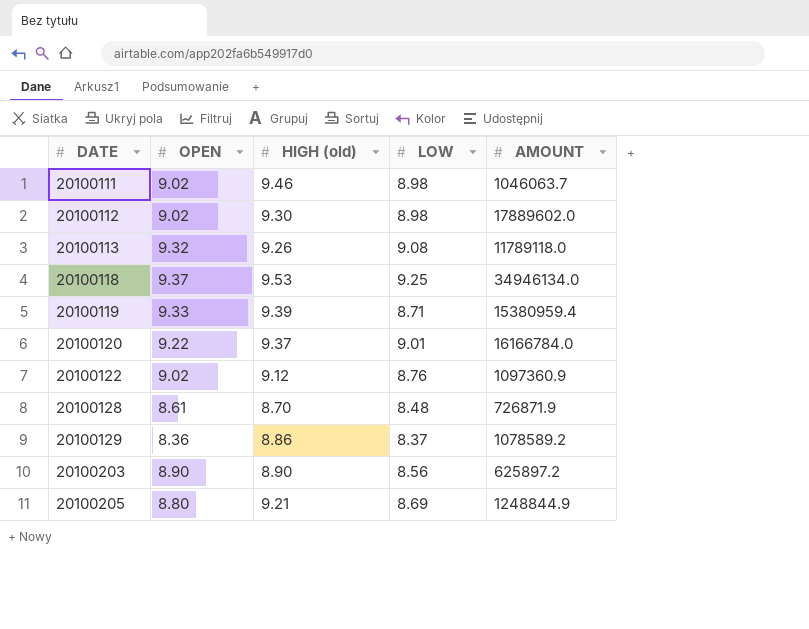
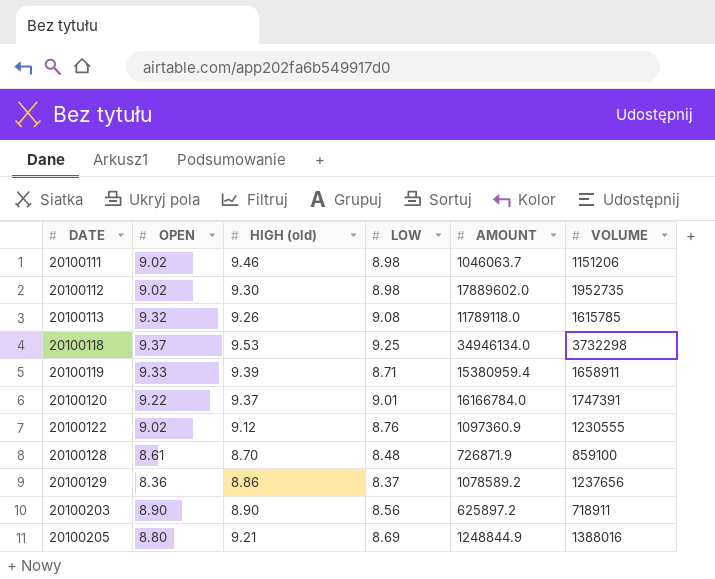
column VOLUME | position: none -> 6

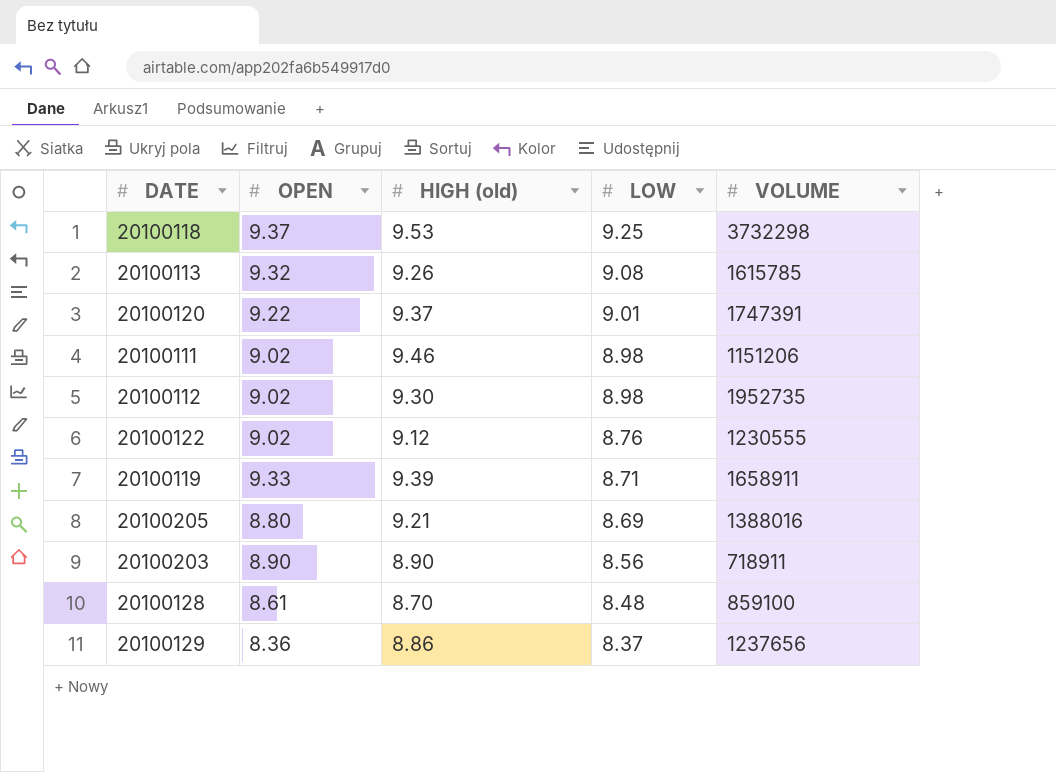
row order: DATE ascending -> LOW descending
column AMOUNT | position: 5 -> none

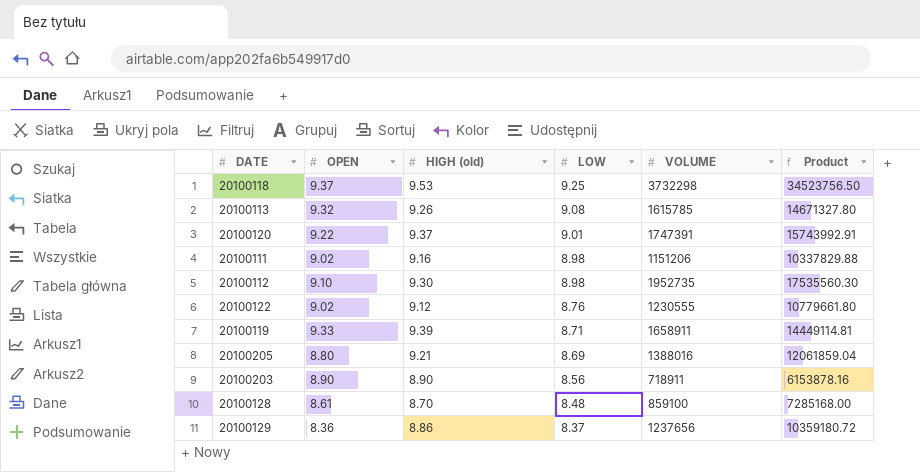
column Product | formula: none -> [LOW] * [VOLUME]
20100111 | HIGH (old): 9.46 -> 9.16
20100112 | OPEN: 9.02 -> 9.10

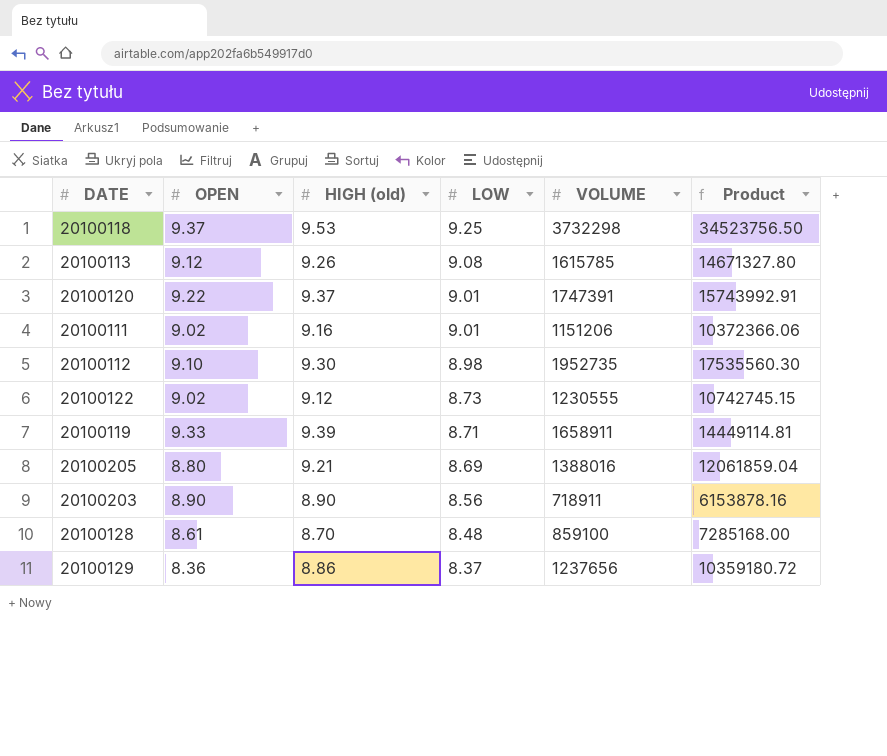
20100113 | OPEN: 9.32 -> 9.12
20100111 | LOW: 8.98 -> 9.01
20100111 | Product: 10337829.88 -> 10372366.06
20100122 | LOW: 8.76 -> 8.73
20100122 | Product: 10779661.80 -> 10742745.15

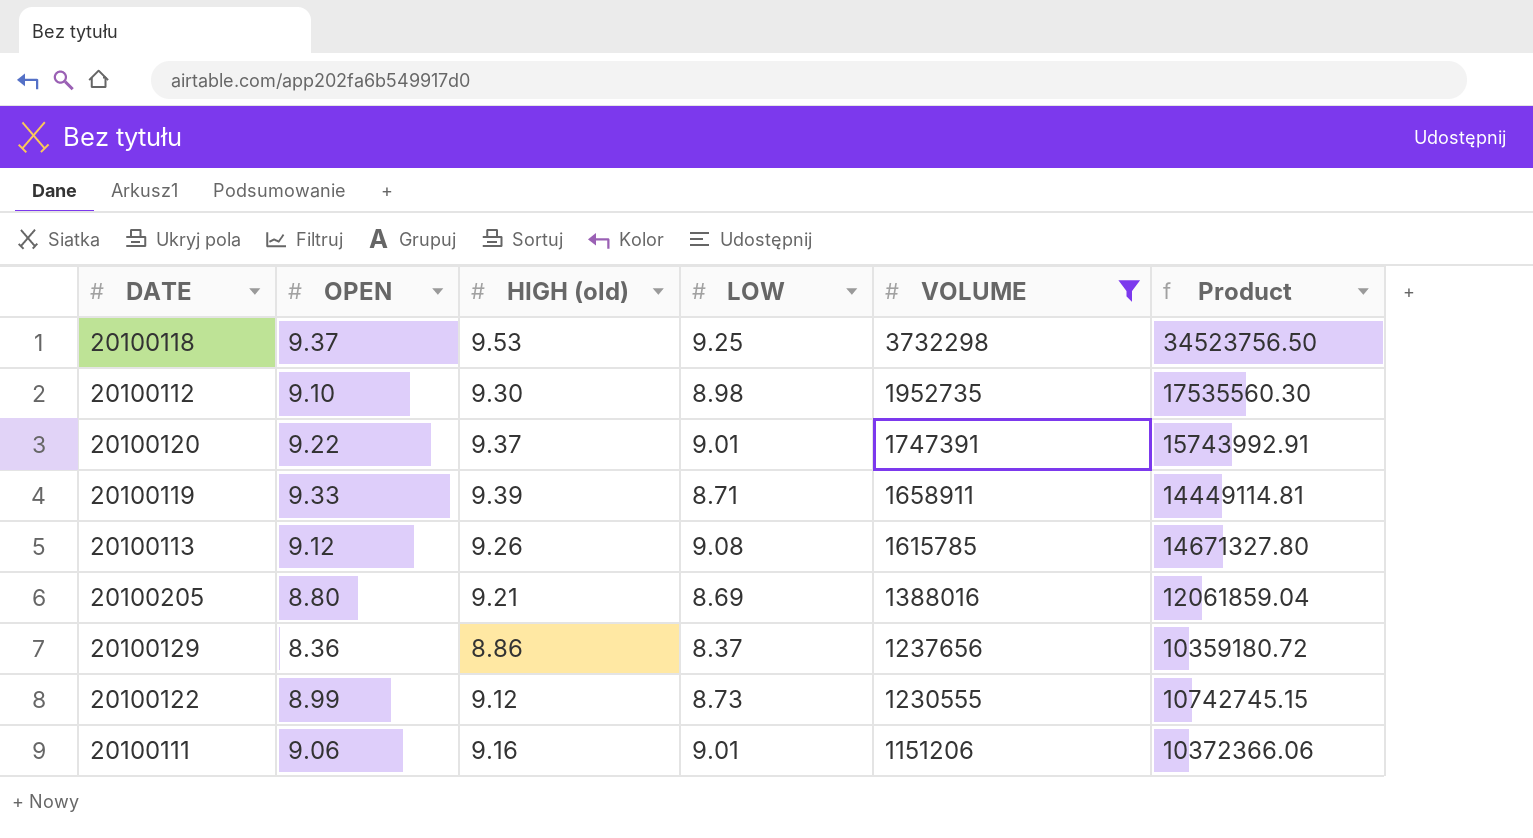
filter: none -> VOLUME >= 1151206
row order: LOW descending -> VOLUME descending
20100122 | OPEN: 9.02 -> 8.99
20100111 | OPEN: 9.02 -> 9.06

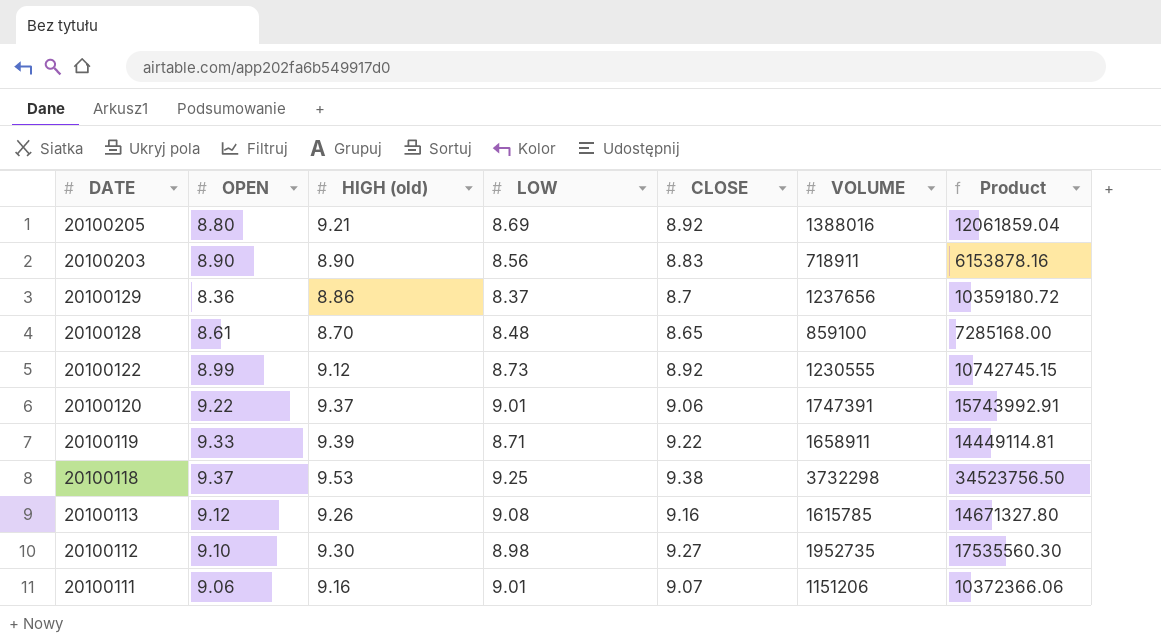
filter: VOLUME >= 1151206 -> none
row order: VOLUME descending -> DATE descending
column CLOSE | position: none -> 5

